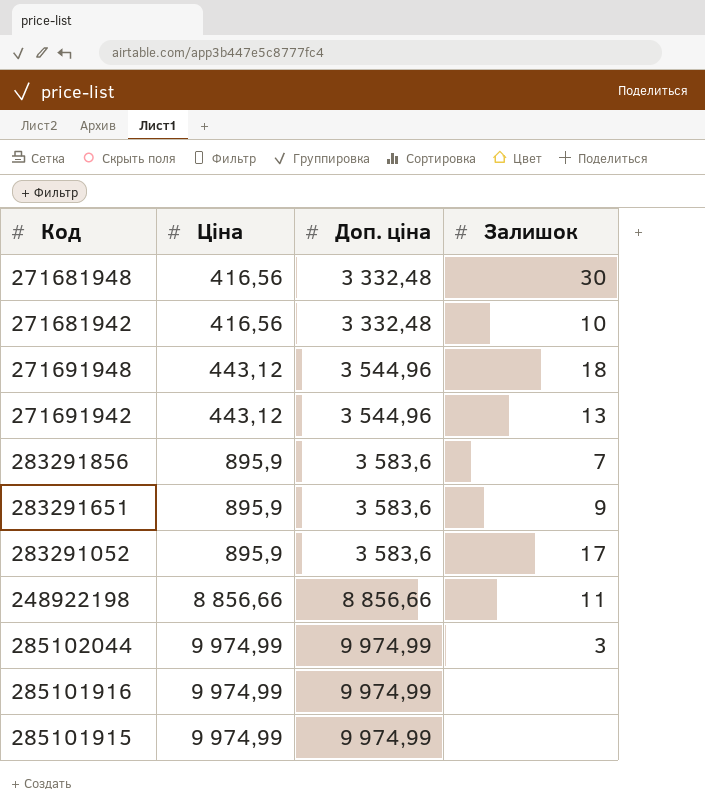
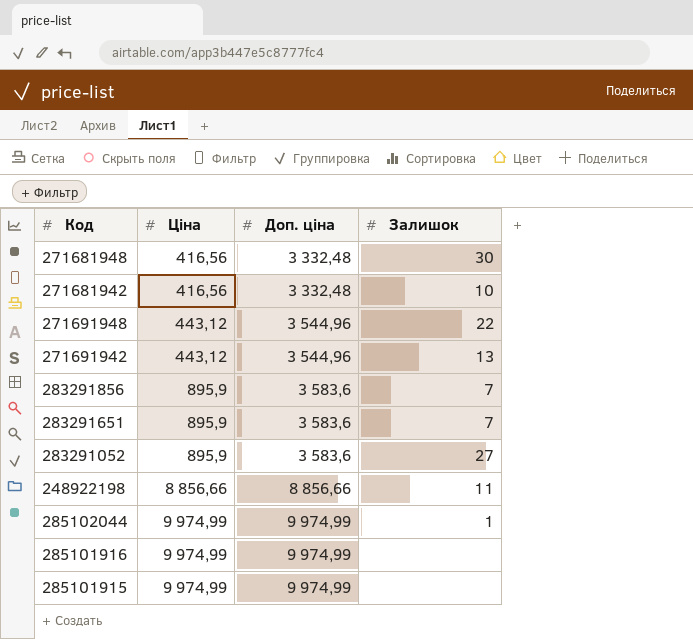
271691948 | Залишок: 18 -> 22
283291651 | Залишок: 9 -> 7
283291052 | Залишок: 17 -> 27
285102044 | Залишок: 3 -> 1

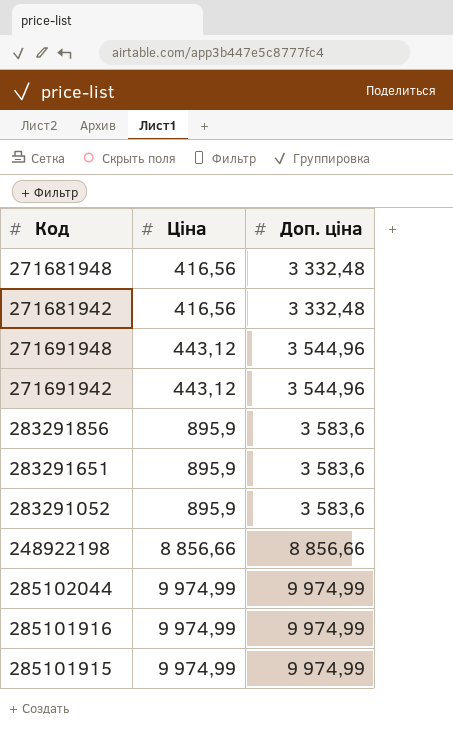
column Залишок | position: 4 -> none

